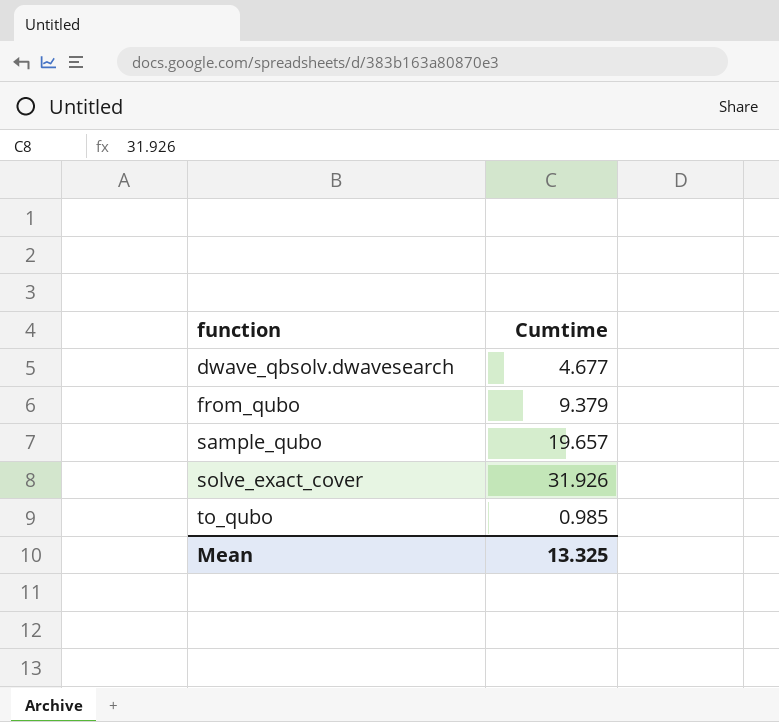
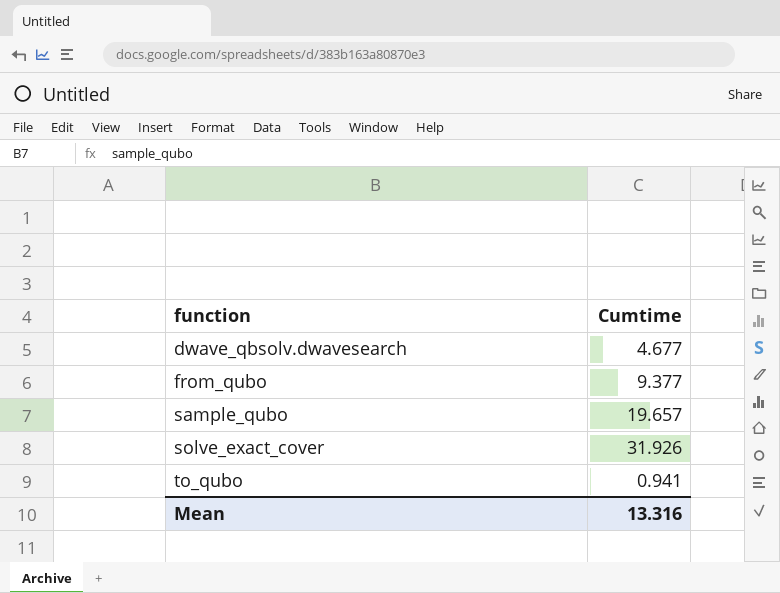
from_qubo | Cumtime: 9.379 -> 9.377
to_qubo | Cumtime: 0.985 -> 0.941
Mean | Cumtime: 13.325 -> 13.316

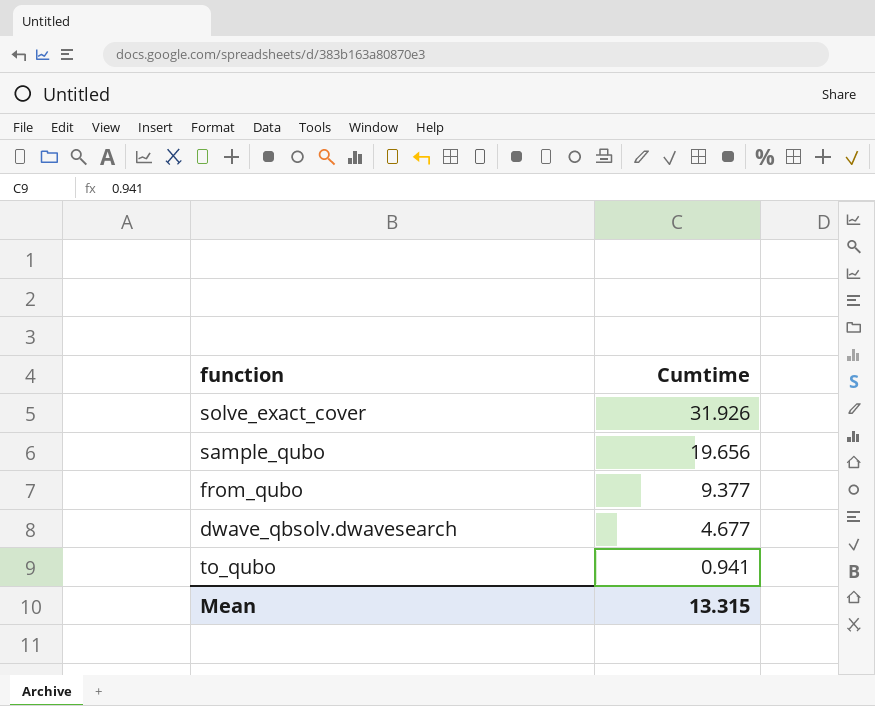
row order: function ascending -> Cumtime descending
sample_qubo | Cumtime: 19.657 -> 19.656
Mean | Cumtime: 13.316 -> 13.315

